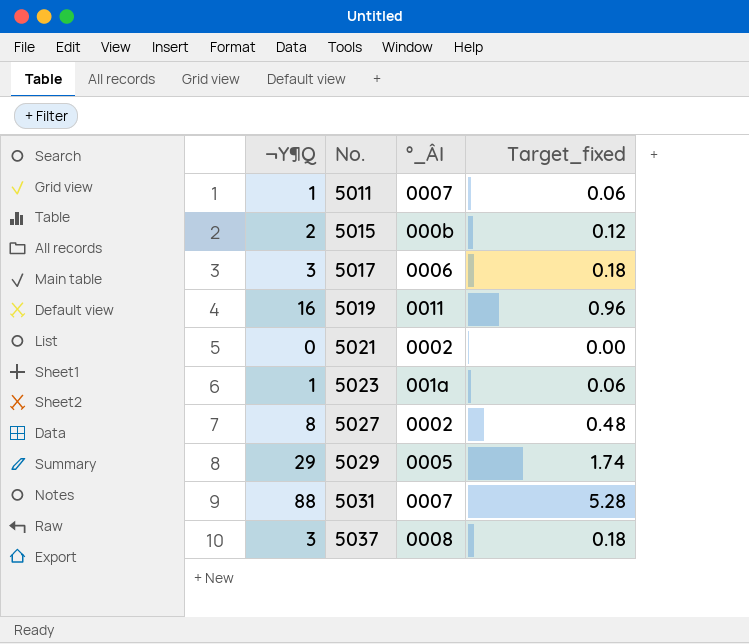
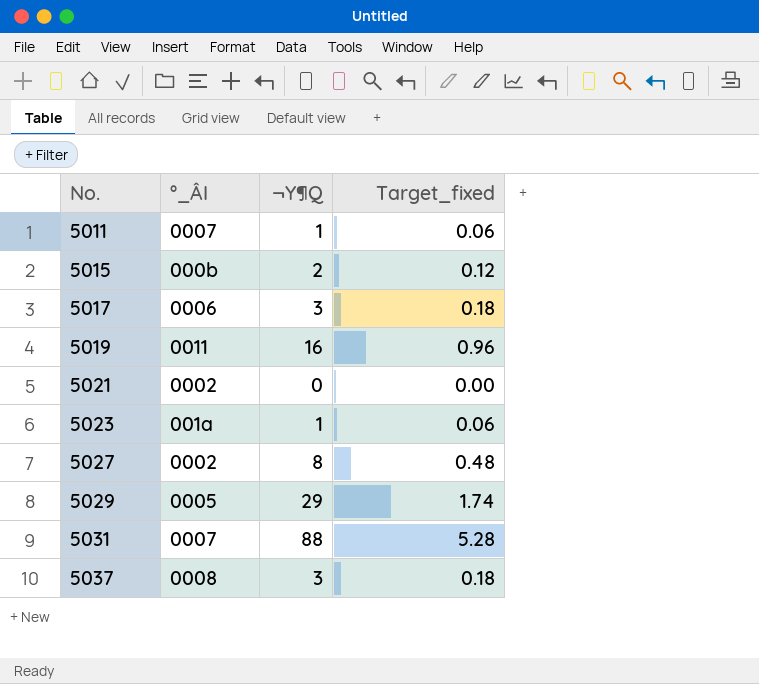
column ¬Y¶Q | position: 1 -> 3

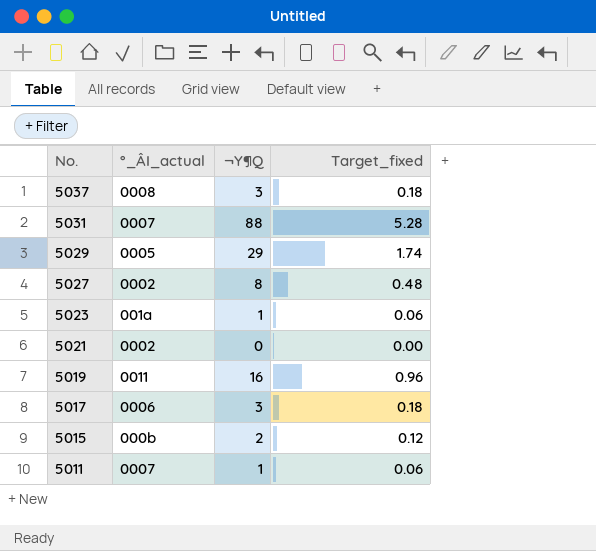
row order: No. ascending -> No. descending
column name: °_ÂI -> °_ÂI_actual

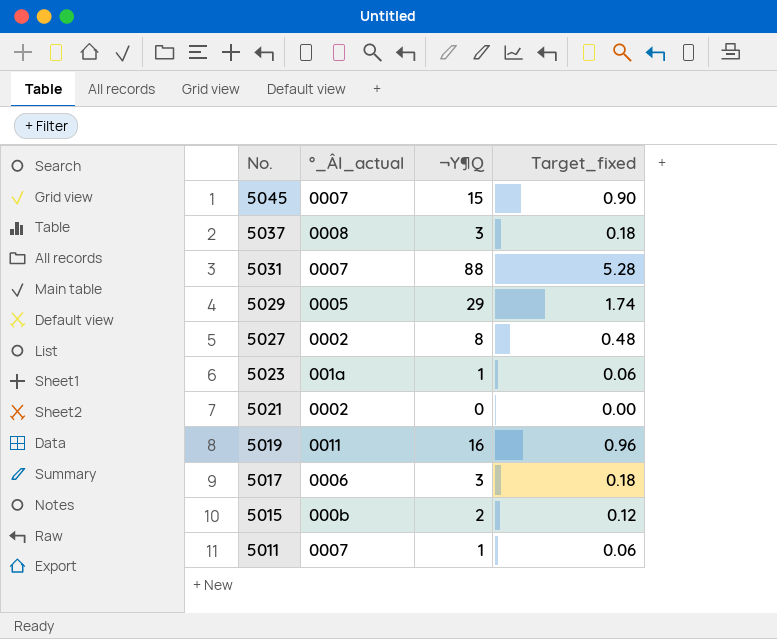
row 5045: none -> 0007 | 15 | 0.90

